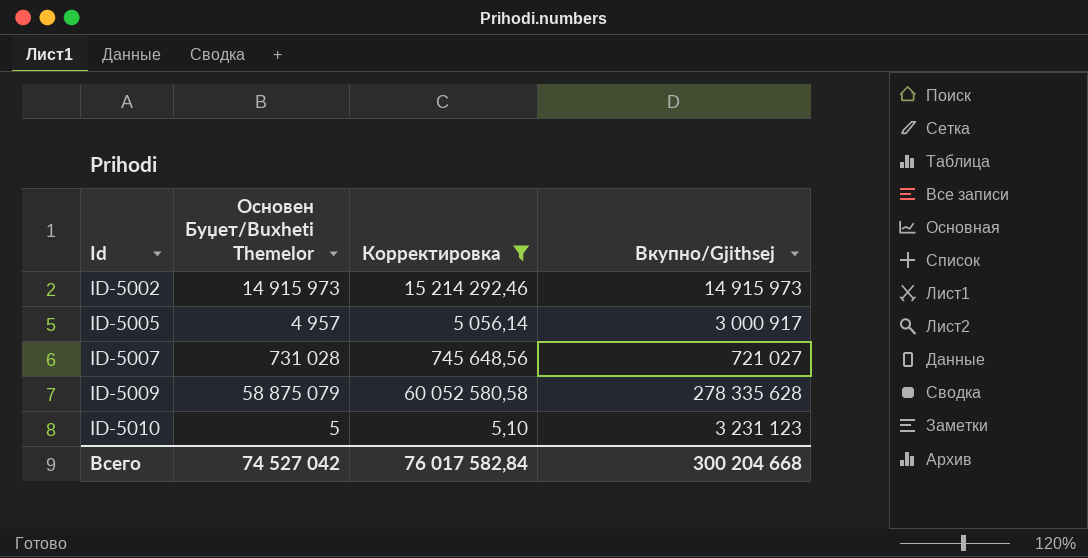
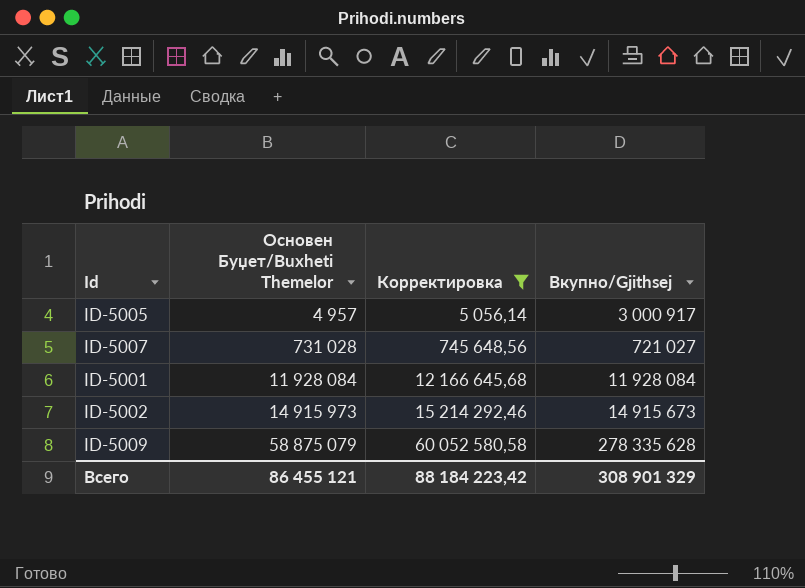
row order: Id ascending -> Основен Буџет/Buxheti Themelor ascending
row ID-5010: 5 | 5,10 | 3 231 123 -> none
row ID-5001: none -> 11 928 084 | 12 166 645,68 | 11 928 084
ID-5002 | Вкупно/Gjithsej: 14 915 973 -> 14 915 673
Всего | Основен Буџет/Buxheti Themelor: 74 527 042 -> 86 455 121
Всего | Корректировка: 76 017 582,84 -> 88 184 223,42
Всего | Вкупно/Gjithsej: 300 204 668 -> 308 901 329

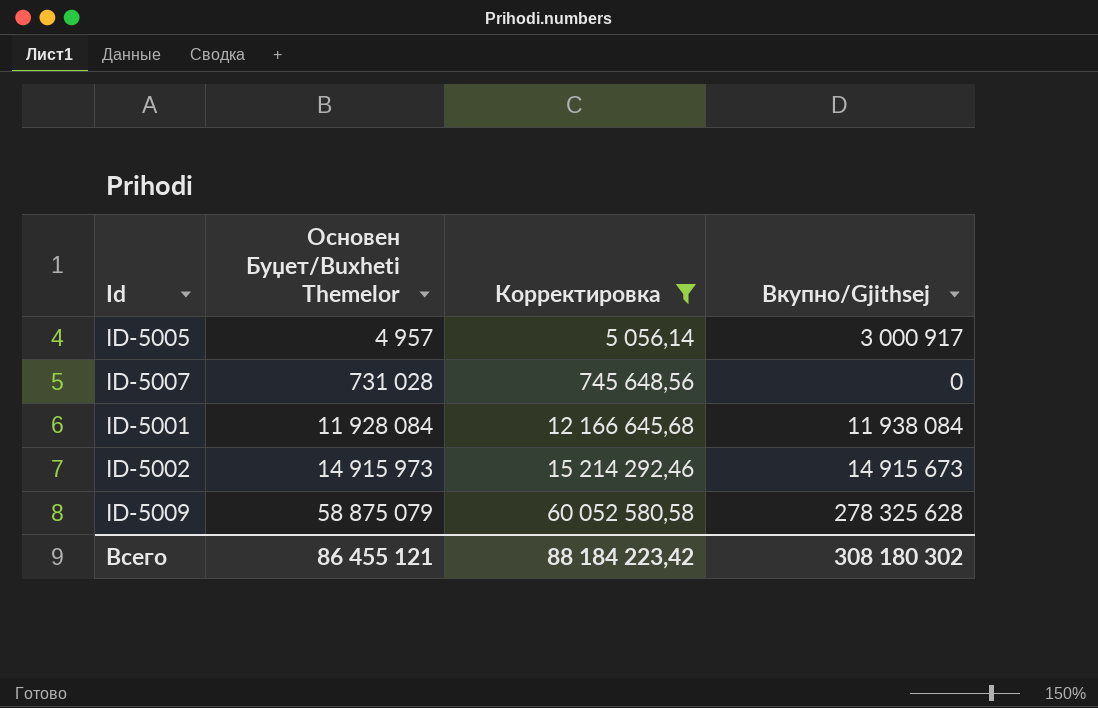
ID-5007 | Вкупно/Gjithsej: 721 027 -> 0
ID-5001 | Вкупно/Gjithsej: 11 928 084 -> 11 938 084
ID-5009 | Вкупно/Gjithsej: 278 335 628 -> 278 325 628
Всего | Вкупно/Gjithsej: 308 901 329 -> 308 180 302

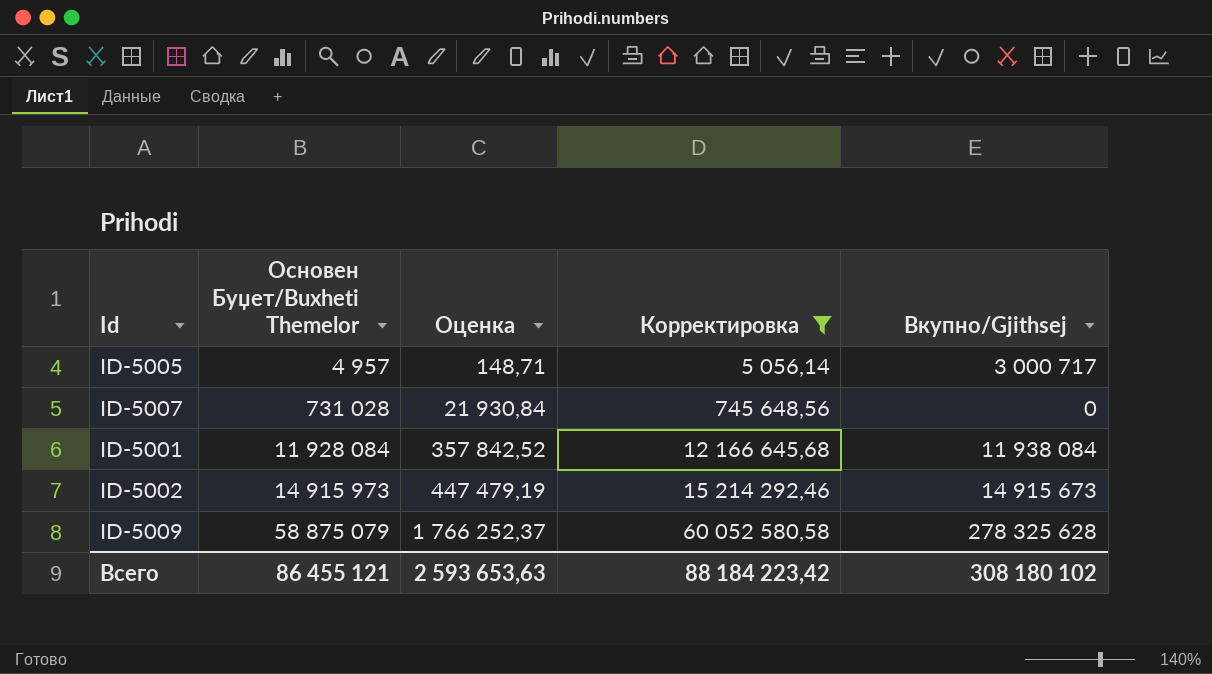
column Оценка | formula: none -> [Основен Буџет/Buxheti Themelor] * 0,03
ID-5005 | Вкупно/Gjithsej: 3 000 917 -> 3 000 717
Всего | Вкупно/Gjithsej: 308 180 302 -> 308 180 102

